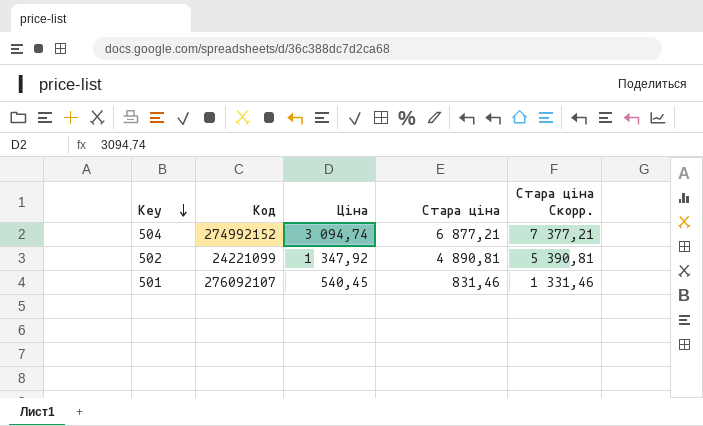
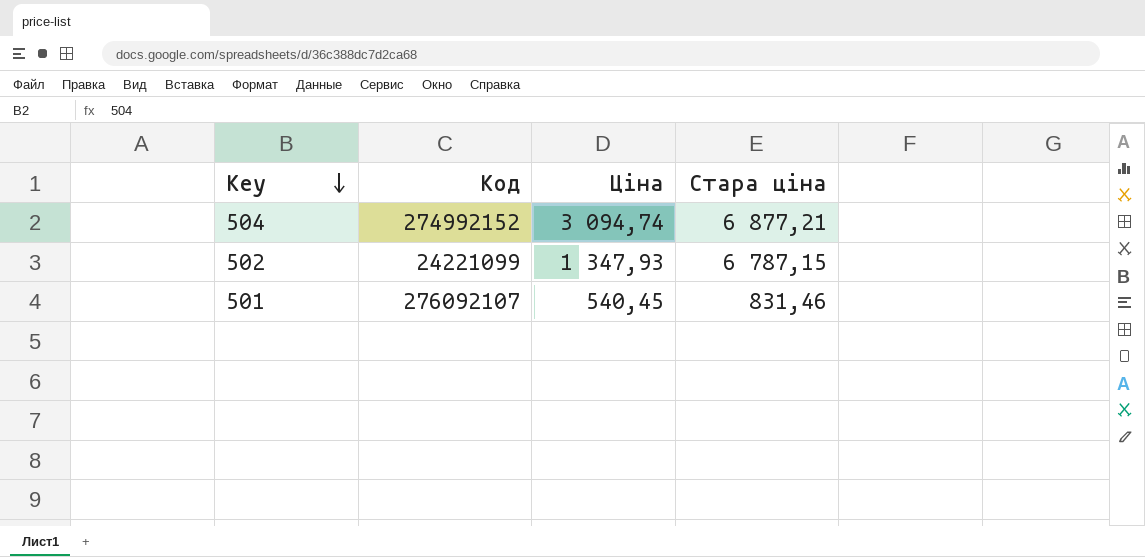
column Стара ціна Скорр. | formula: [Стара ціна] + 500 -> none
502 | Ціна: 1 347,92 -> 1 347,93
502 | Стара ціна: 4 890,81 -> 6 787,15

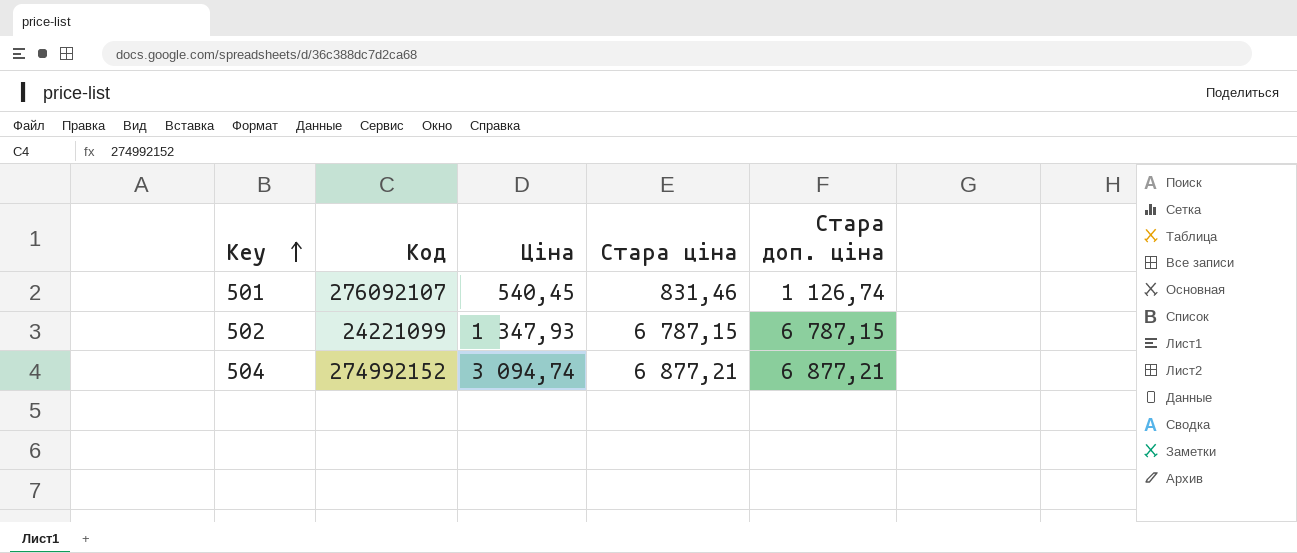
row order: Key descending -> Key ascending
column Стара доп. ціна | position: none -> 5

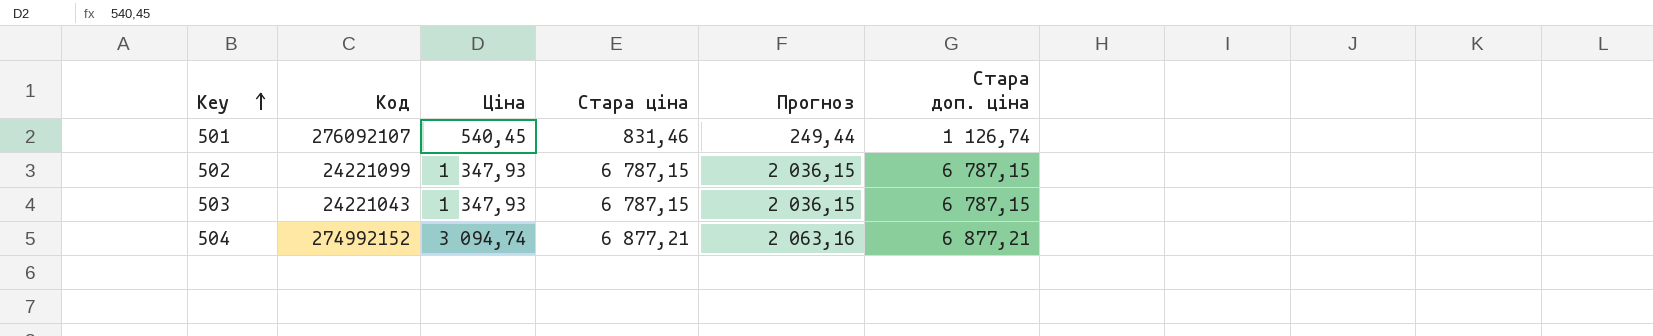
column Прогноз | formula: none -> [Стара ціна] * 0,3
row 503: none -> 24221043 | 1 347,93 | 6 787,15 | 2 036,15 | 6 787,15

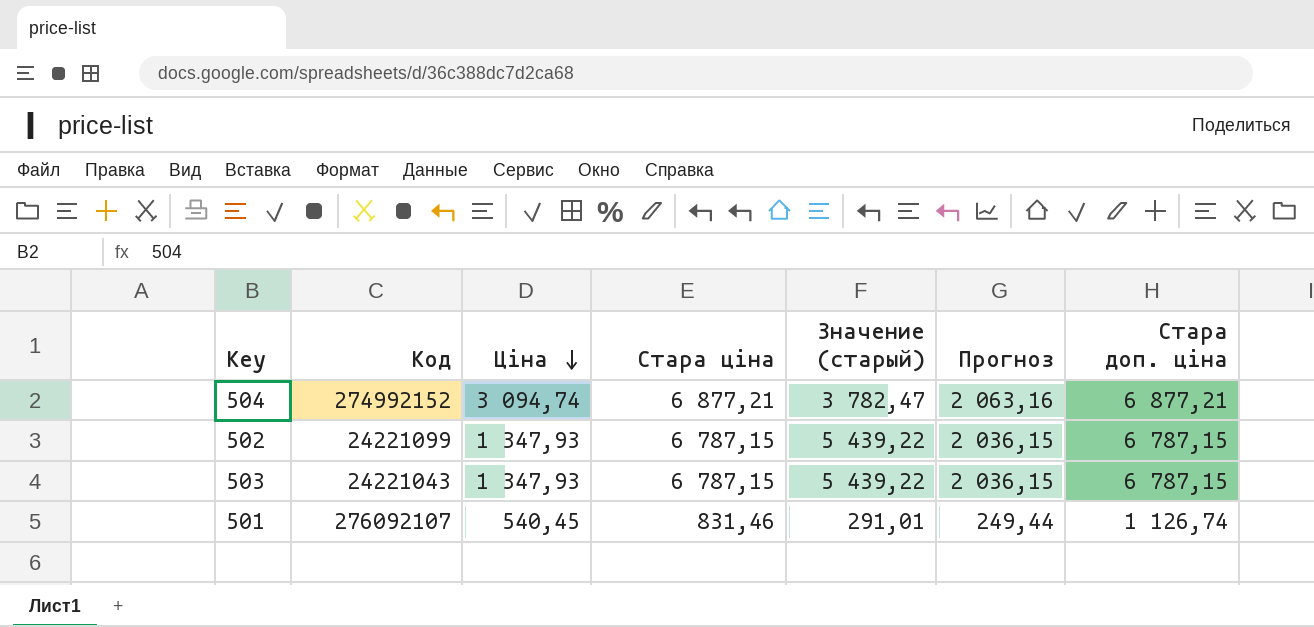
row order: Key ascending -> Ціна descending
column Значение (старый) | formula: none -> [Стара ціна] - [Ціна]

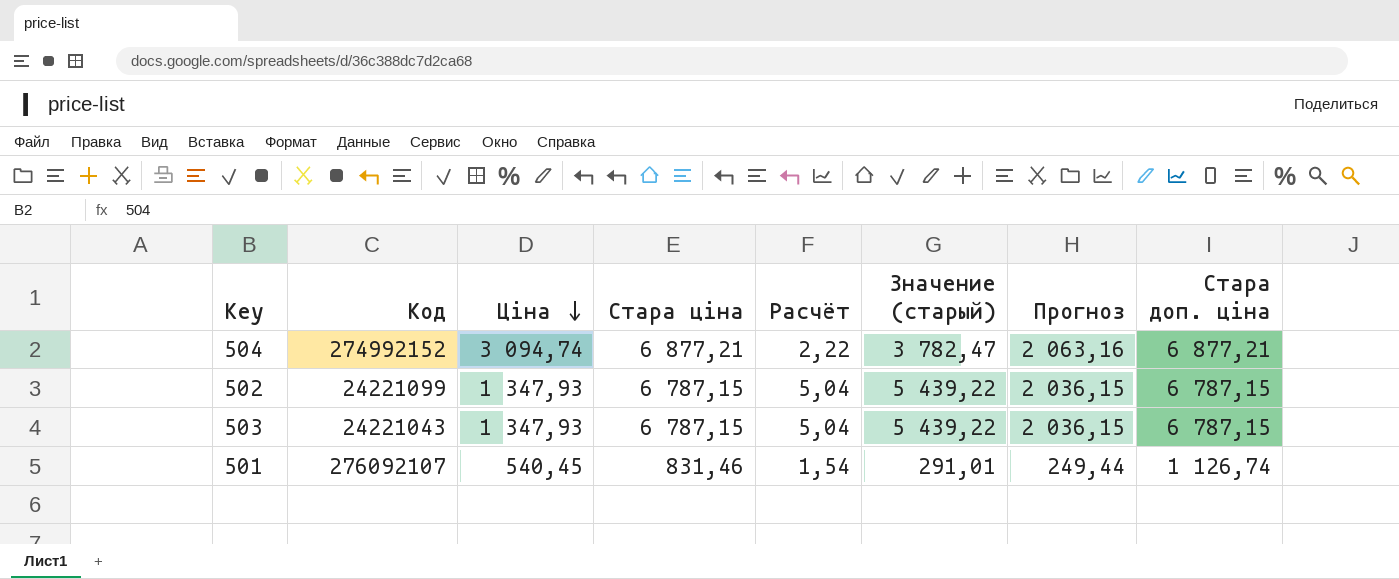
column Расчёт | formula: none -> [Стара ціна] / [Ціна]

